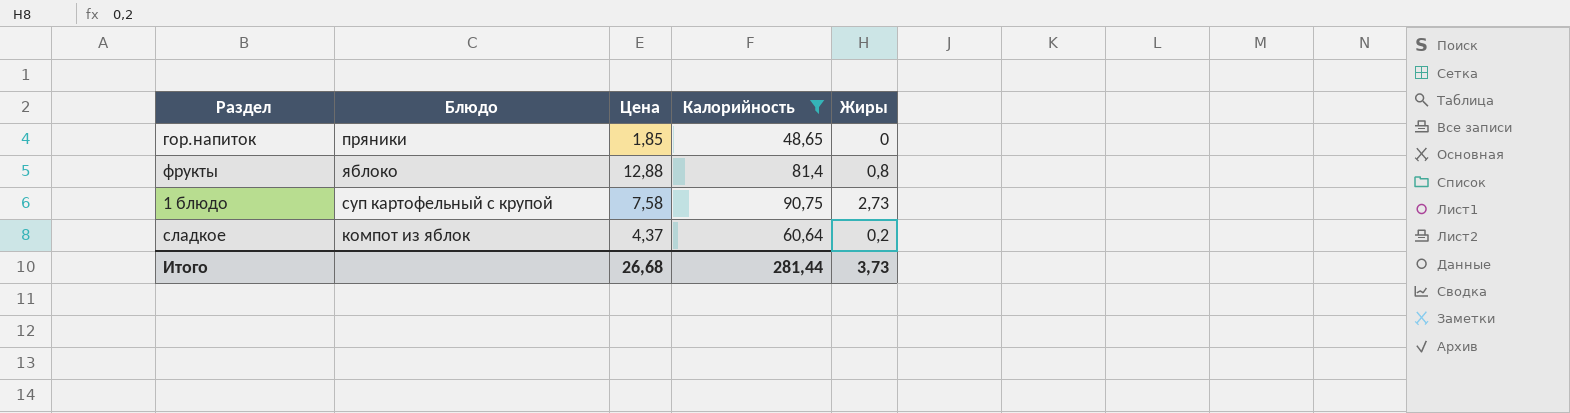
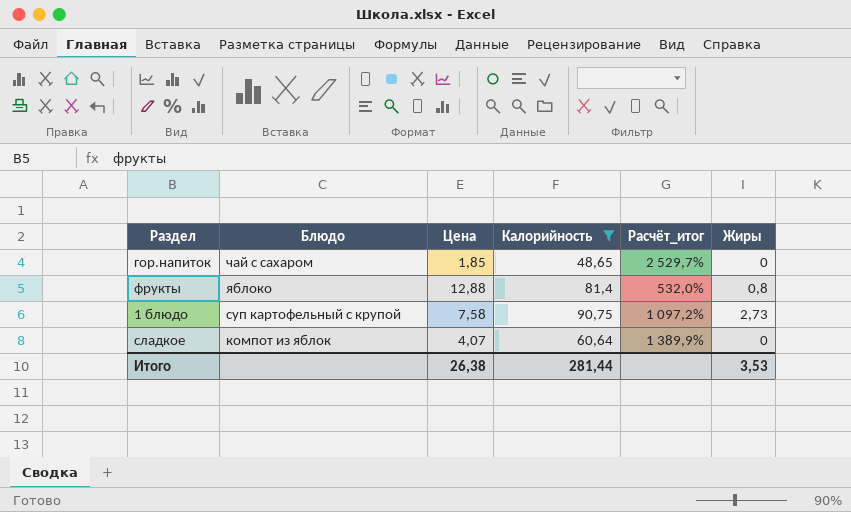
column Расчёт_итог | formula: none -> ([Калорийность] - [Цена]) / [Цена]
гор.напиток | Блюдо: пряники -> чай с сахаром
сладкое | Цена: 4,37 -> 4,07
сладкое | Жиры: 0,2 -> 0
Итого | Цена: 26,68 -> 26,38
Итого | Жиры: 3,73 -> 3,53

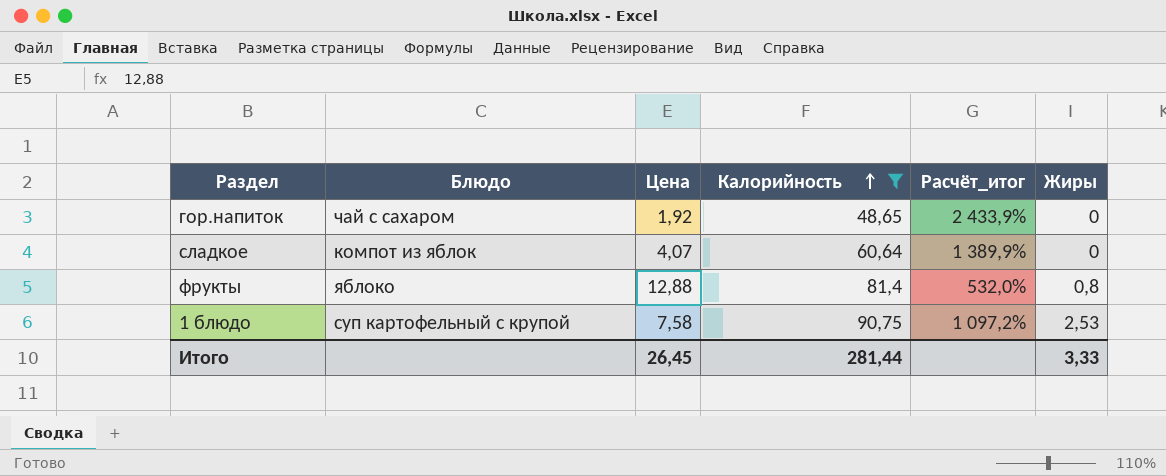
row order: none -> Калорийность ascending
гор.напиток | Цена: 1,85 -> 1,92
гор.напиток | Расчёт_итог: 2 529,7% -> 2 433,9%
1 блюдо | Жиры: 2,73 -> 2,53
Итого | Цена: 26,38 -> 26,45
Итого | Жиры: 3,53 -> 3,33

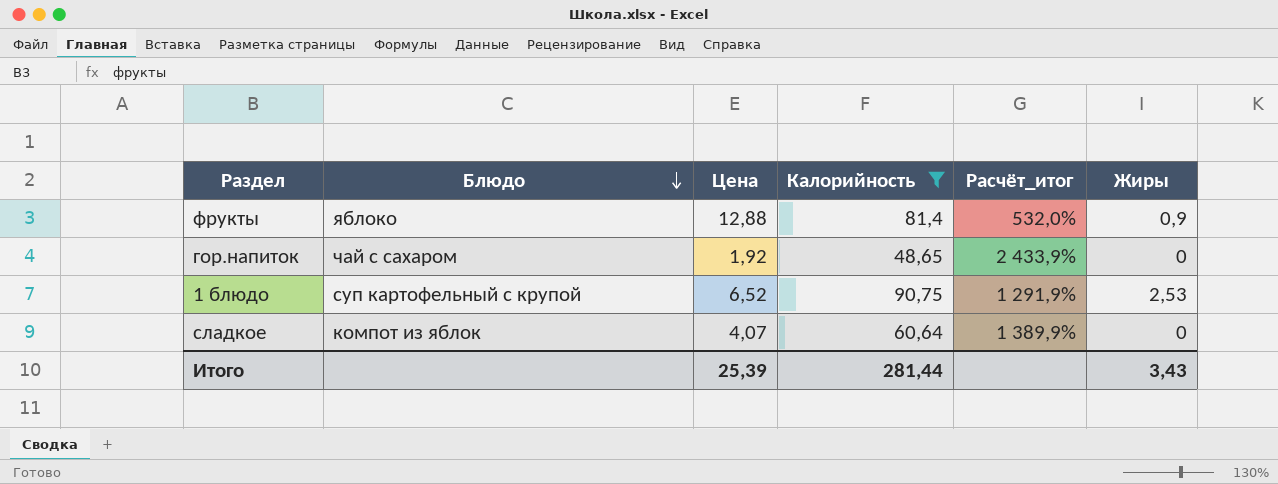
row order: Калорийность ascending -> Блюдо descending
фрукты | Жиры: 0,8 -> 0,9
1 блюдо | Цена: 7,58 -> 6,52
1 блюдо | Расчёт_итог: 1 097,2% -> 1 291,9%
Итого | Цена: 26,45 -> 25,39
Итого | Жиры: 3,33 -> 3,43

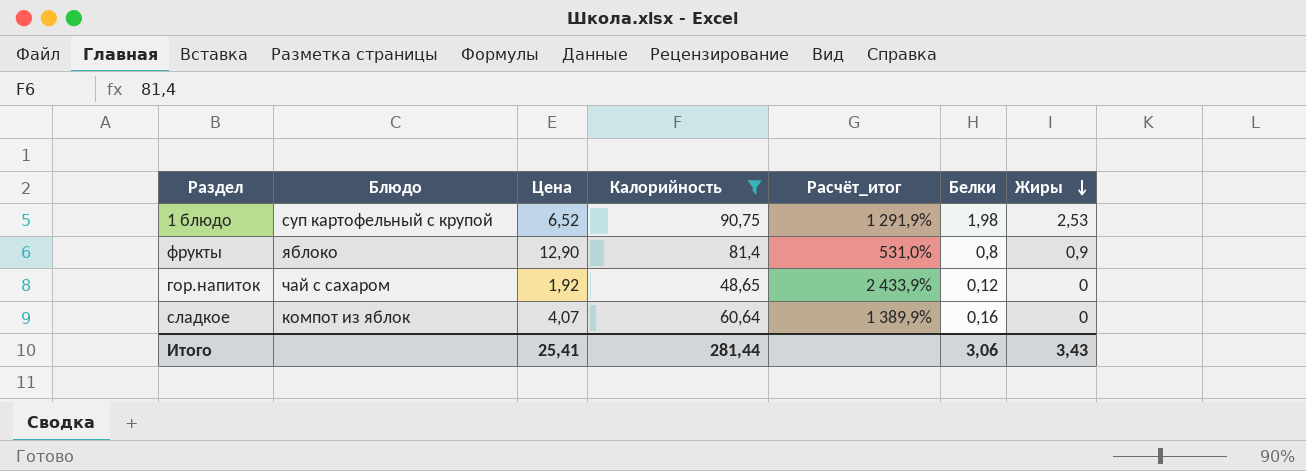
row order: Блюдо descending -> Жиры descending
column Белки | position: none -> 6
фрукты | Цена: 12,88 -> 12,90
фрукты | Расчёт_итог: 532,0% -> 531,0%
Итого | Цена: 25,39 -> 25,41

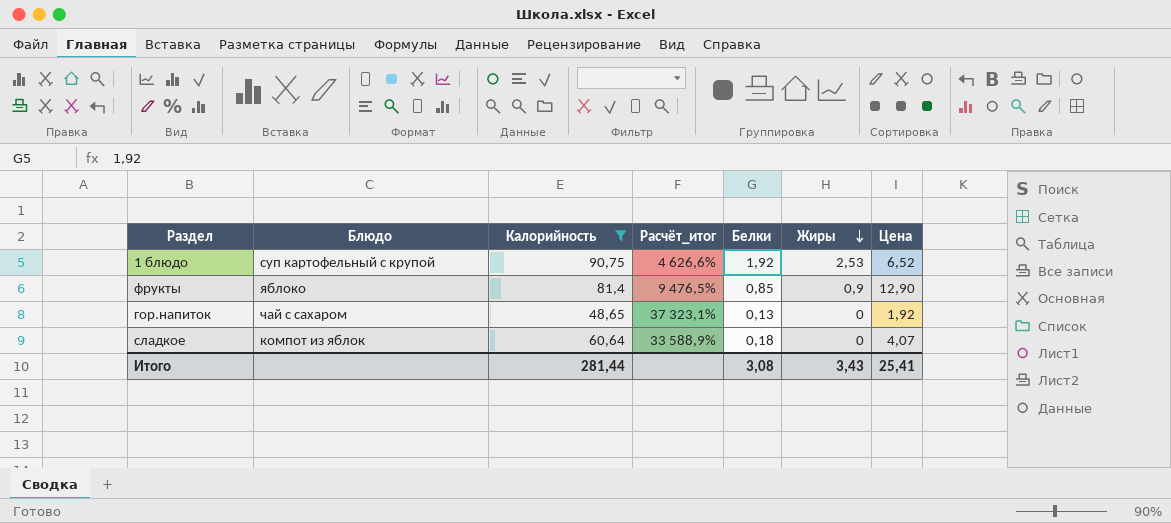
column Расчёт_итог | formula: ([Калорийность] - [Цена]) / [Цена] -> ([Калорийность] - [Белки]) / [Белки]
column Цена | position: 3 -> 7
1 блюдо | Белки: 1,98 -> 1,92
фрукты | Белки: 0,8 -> 0,85
гор.напиток | Белки: 0,12 -> 0,13
сладкое | Белки: 0,16 -> 0,18
Итого | Белки: 3,06 -> 3,08

